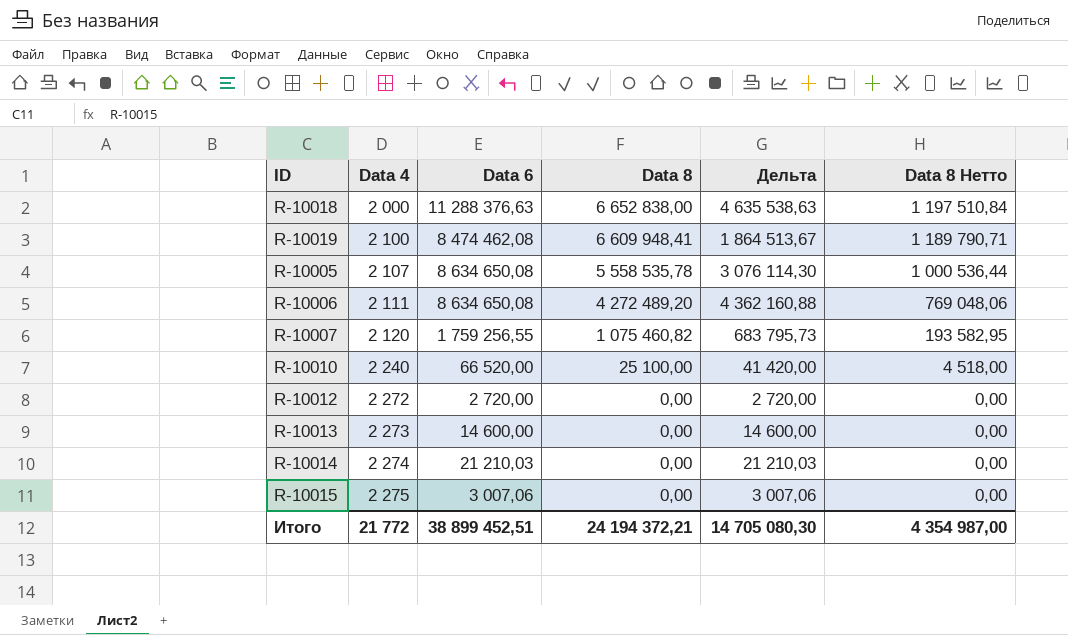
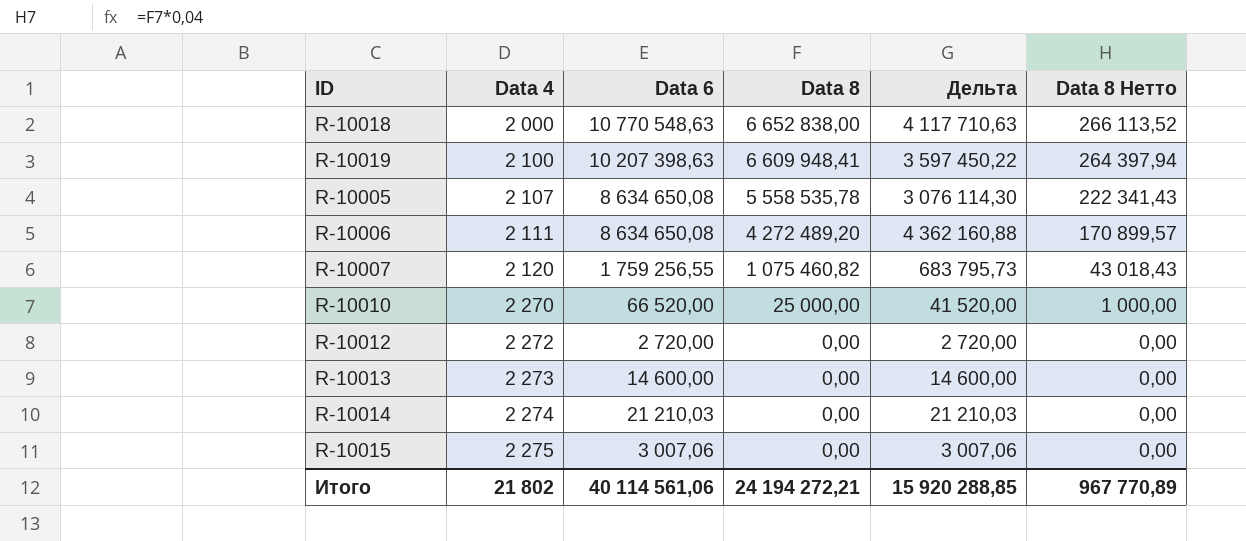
column Data 8 Нетто | formula: [Data 8] * 0,18 -> [Data 8] * 0,04
R-10018 | Data 6: 11 288 376,63 -> 10 770 548,63
R-10018 | Дельта: 4 635 538,63 -> 4 117 710,63
R-10019 | Data 6: 8 474 462,08 -> 10 207 398,63
R-10019 | Дельта: 1 864 513,67 -> 3 597 450,22
R-10010 | Data 4: 2 240 -> 2 270
R-10010 | Data 8: 25 100,00 -> 25 000,00
R-10010 | Дельта: 41 420,00 -> 41 520,00
Итого | Data 4: 21 772 -> 21 802
Итого | Data 6: 38 899 452,51 -> 40 114 561,06
Итого | Data 8: 24 194 372,21 -> 24 194 272,21
Итого | Дельта: 14 705 080,30 -> 15 920 288,85
Итого | Data 8 Нетто: 4 354 987,00 -> 967 770,89

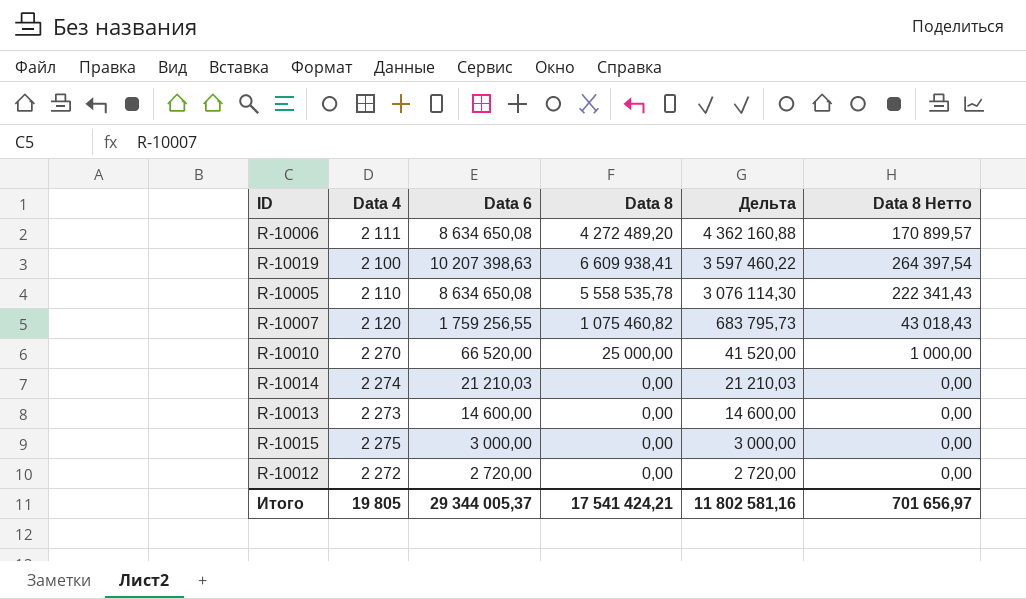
row order: Data 4 ascending -> Дельта descending
row R-10018: 2 000 | 10 770 548,63 | 6 652 838,00 | 4 117 710,63 | 266 113,52 -> none
R-10019 | Data 8: 6 609 948,41 -> 6 609 938,41
R-10019 | Дельта: 3 597 450,22 -> 3 597 460,22
R-10019 | Data 8 Нетто: 264 397,94 -> 264 397,54
R-10005 | Data 4: 2 107 -> 2 110
R-10015 | Data 6: 3 007,06 -> 3 000,00
R-10015 | Дельта: 3 007,06 -> 3 000,00
Итого | Data 4: 21 802 -> 19 805
Итого | Data 6: 40 114 561,06 -> 29 344 005,37
Итого | Data 8: 24 194 272,21 -> 17 541 424,21
Итого | Дельта: 15 920 288,85 -> 11 802 581,16
Итого | Data 8 Нетто: 967 770,89 -> 701 656,97

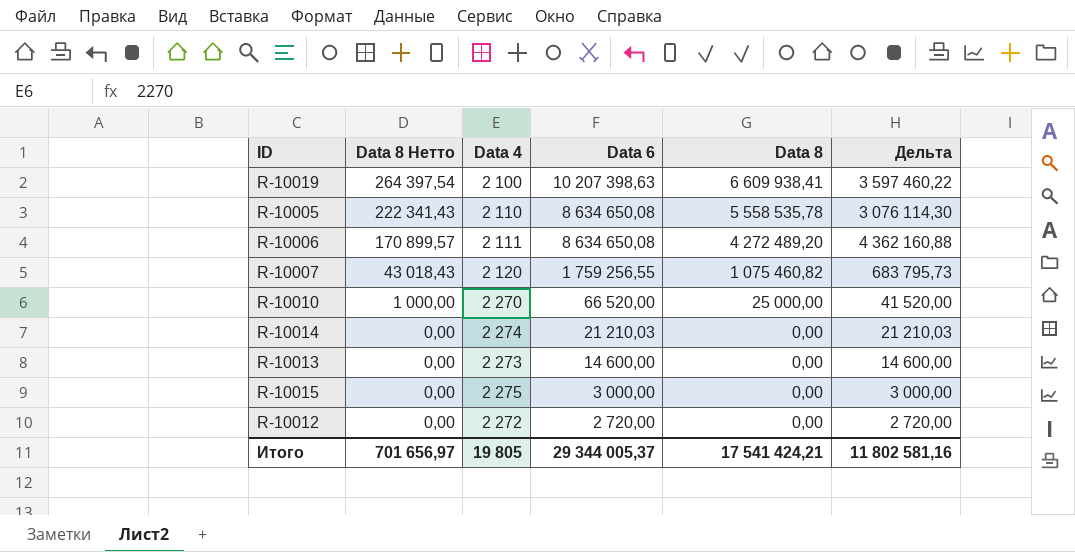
row order: Дельта descending -> Data 8 Нетто descending
column Data 8 Нетто | position: 6 -> 2

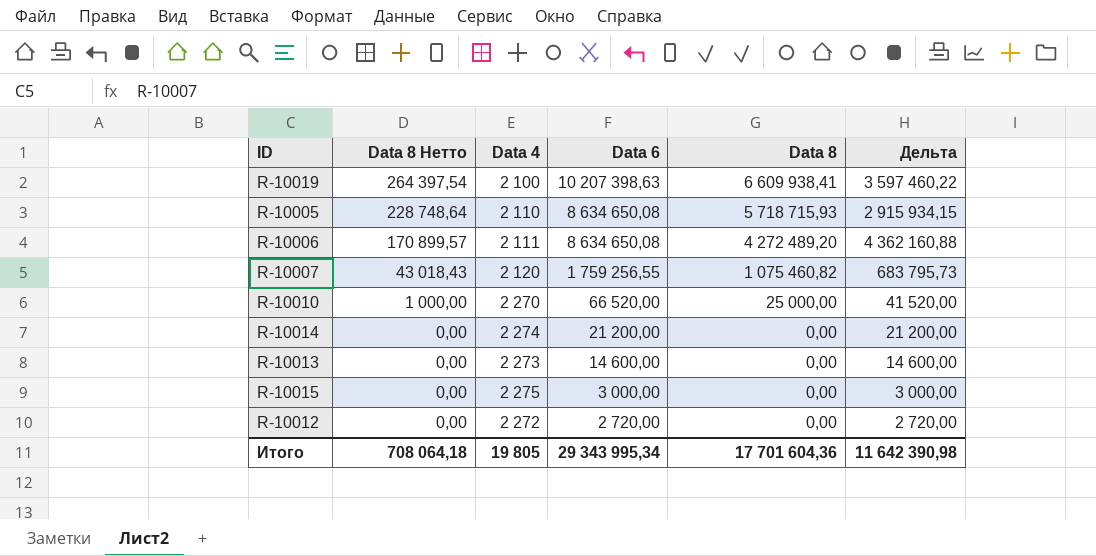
R-10005 | Data 8 Нетто: 222 341,43 -> 228 748,64
R-10005 | Data 8: 5 558 535,78 -> 5 718 715,93
R-10005 | Дельта: 3 076 114,30 -> 2 915 934,15
R-10014 | Data 6: 21 210,03 -> 21 200,00
R-10014 | Дельта: 21 210,03 -> 21 200,00
Итого | Data 8 Нетто: 701 656,97 -> 708 064,18
Итого | Data 6: 29 344 005,37 -> 29 343 995,34
Итого | Data 8: 17 541 424,21 -> 17 701 604,36
Итого | Дельта: 11 802 581,16 -> 11 642 390,98

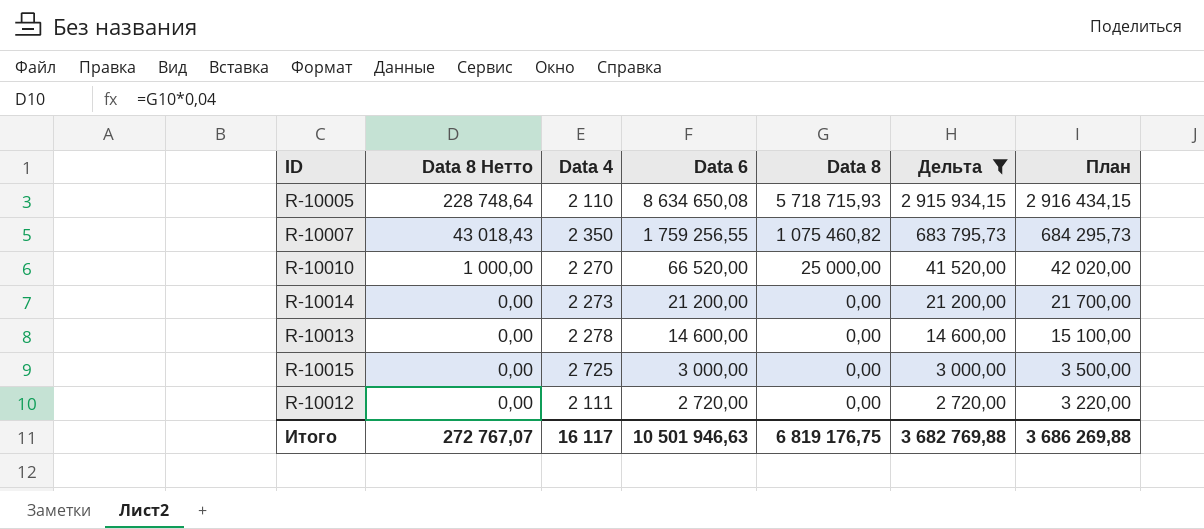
filter: none -> Дельта <= 2 915 934,15
column План | formula: none -> [Дельта] + 500
R-10007 | Data 4: 2 120 -> 2 350
R-10014 | Data 4: 2 274 -> 2 273
R-10013 | Data 4: 2 273 -> 2 278
R-10015 | Data 4: 2 275 -> 2 725
R-10012 | Data 4: 2 272 -> 2 111
Итого | Data 8 Нетто: 708 064,18 -> 272 767,07
Итого | Data 4: 19 805 -> 16 117
Итого | Data 6: 29 343 995,34 -> 10 501 946,63
Итого | Data 8: 17 701 604,36 -> 6 819 176,75
Итого | Дельта: 11 642 390,98 -> 3 682 769,88

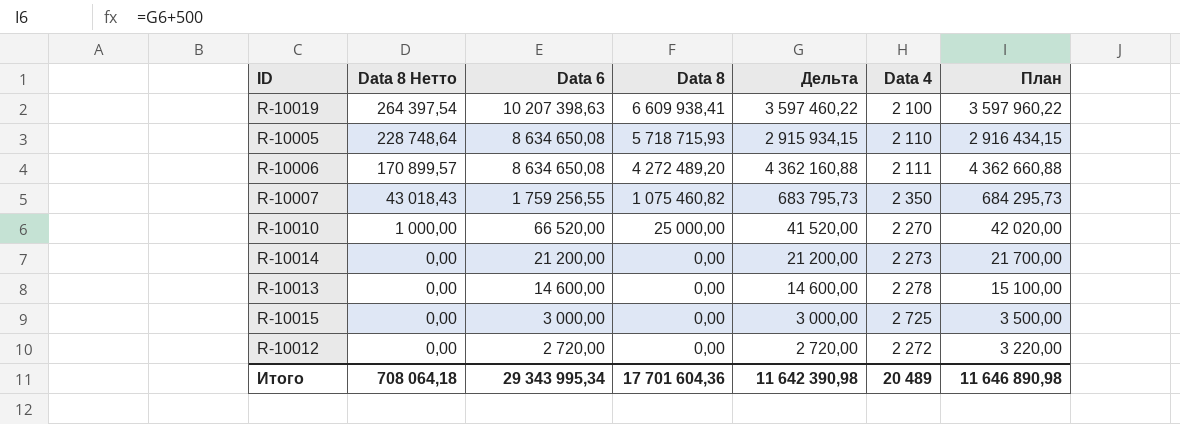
filter: Дельта <= 2 915 934,15 -> none
column Data 4 | position: 3 -> 6
R-10012 | Data 4: 2 111 -> 2 272
Итого | Data 8 Нетто: 272 767,07 -> 708 064,18
Итого | Data 6: 10 501 946,63 -> 29 343 995,34
Итого | Data 8: 6 819 176,75 -> 17 701 604,36
Итого | Дельта: 3 682 769,88 -> 11 642 390,98
Итого | Data 4: 16 117 -> 20 489
Итого | План: 3 686 269,88 -> 11 646 890,98

